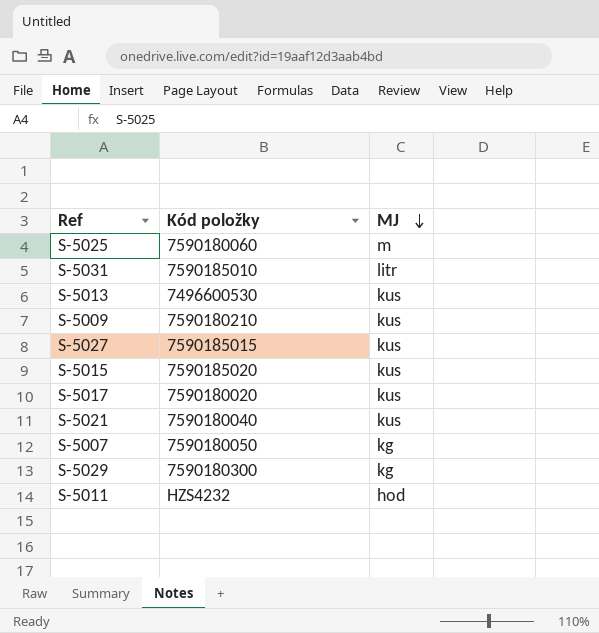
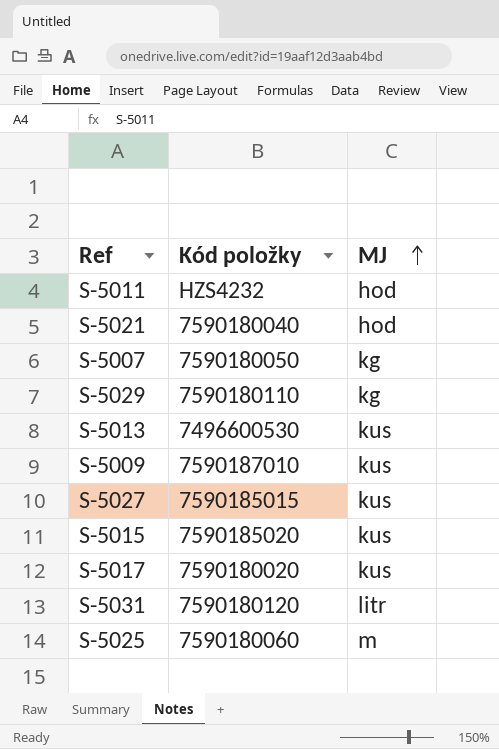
row order: MJ descending -> MJ ascending
S-5021 | MJ: kus -> hod
S-5029 | Kód položky: 7590180300 -> 7590180110
S-5009 | Kód položky: 7590180210 -> 7590187010
S-5031 | Kód položky: 7590185010 -> 7590180120

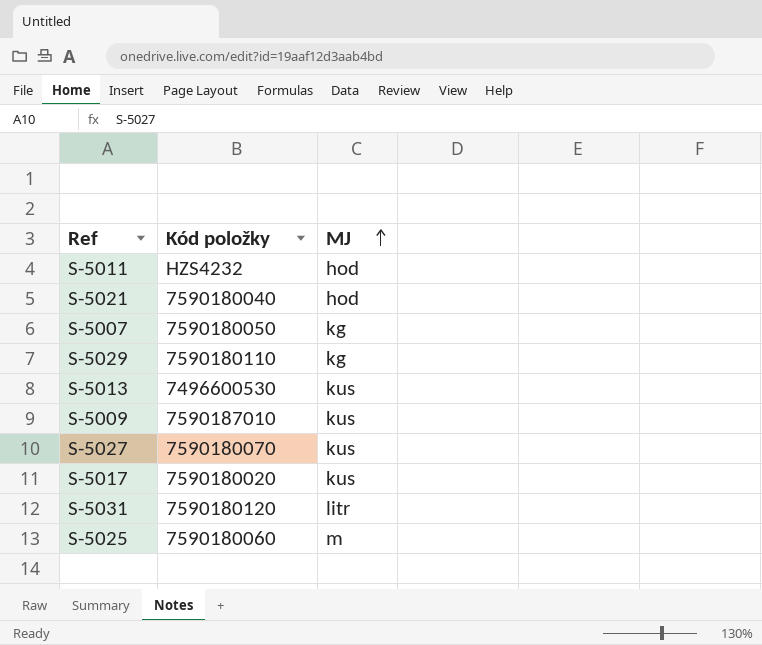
row S-5015: 7590185020 | kus -> none
S-5027 | Kód položky: 7590185015 -> 7590180070

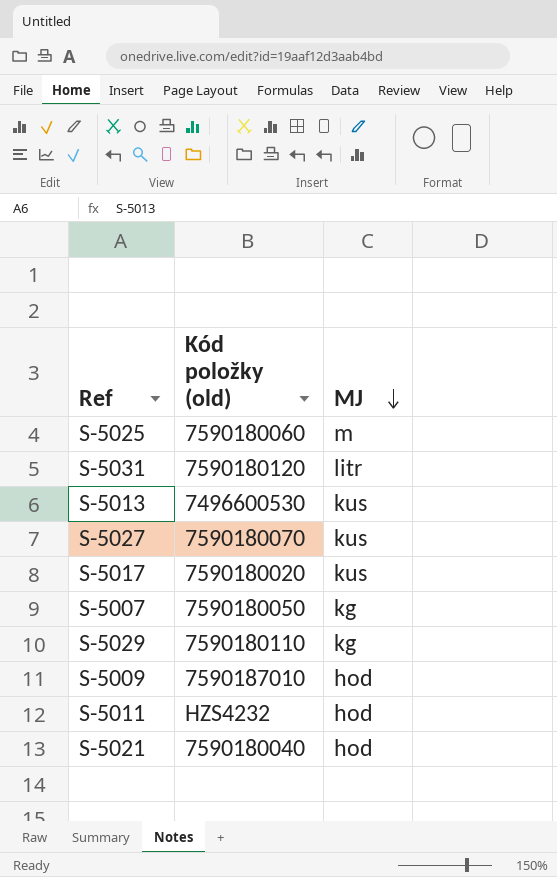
row order: MJ ascending -> MJ descending
column name: Kód položky -> Kód položky (old)
S-5009 | MJ: kus -> hod

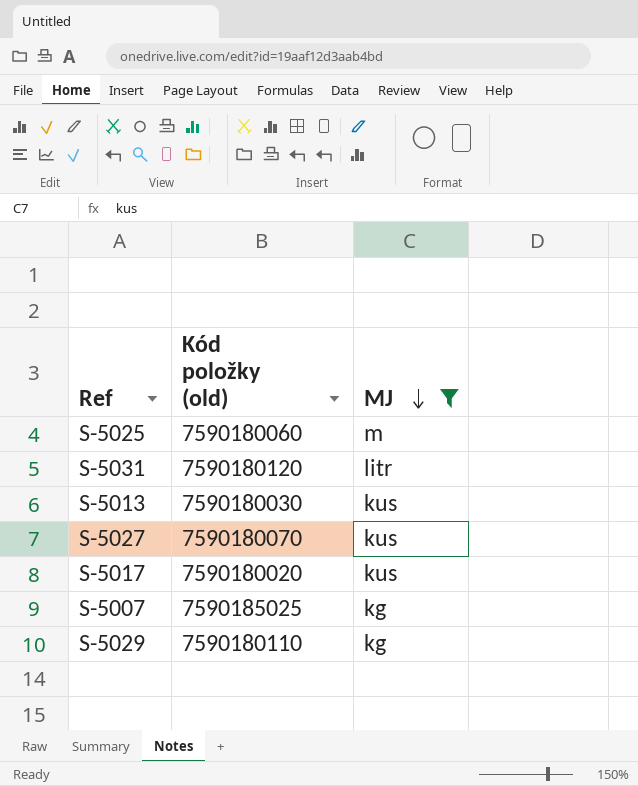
filter: none -> MJ != hod
S-5013 | Kód položky (old): 7496600530 -> 7590180030
S-5007 | Kód položky (old): 7590180050 -> 7590185025

